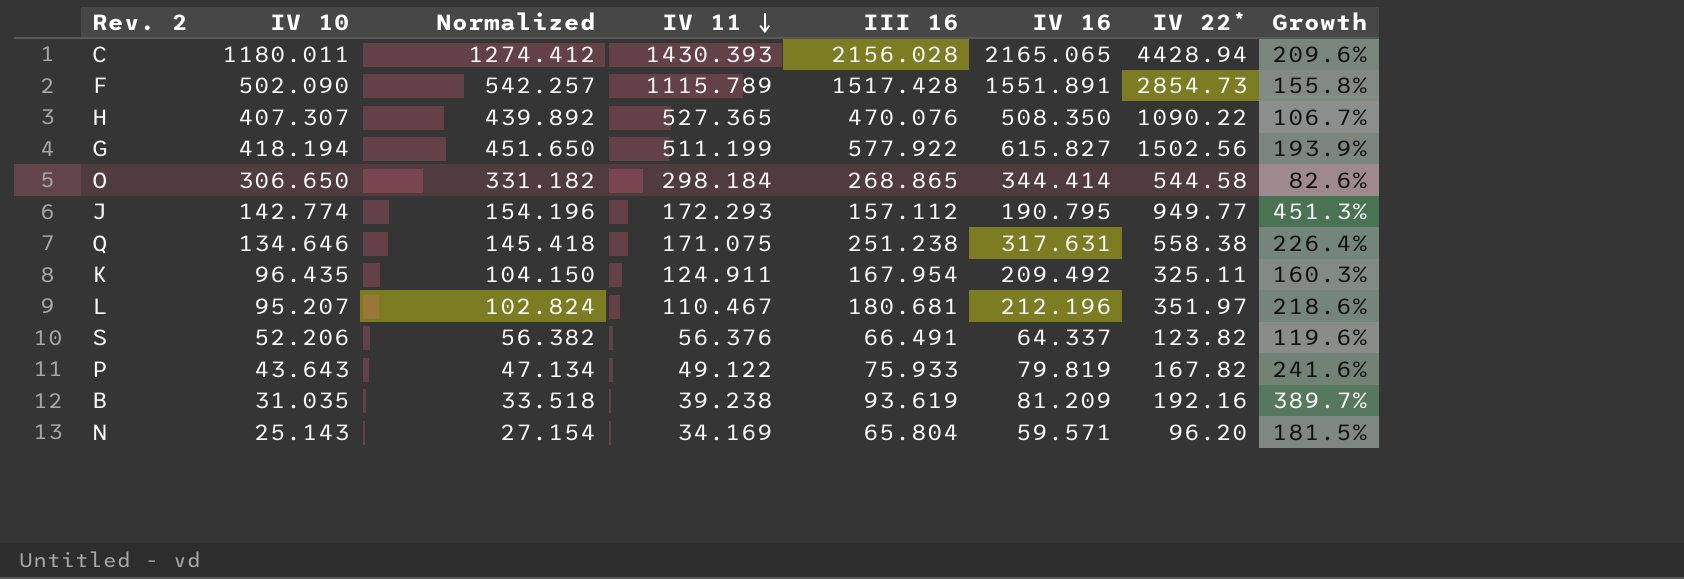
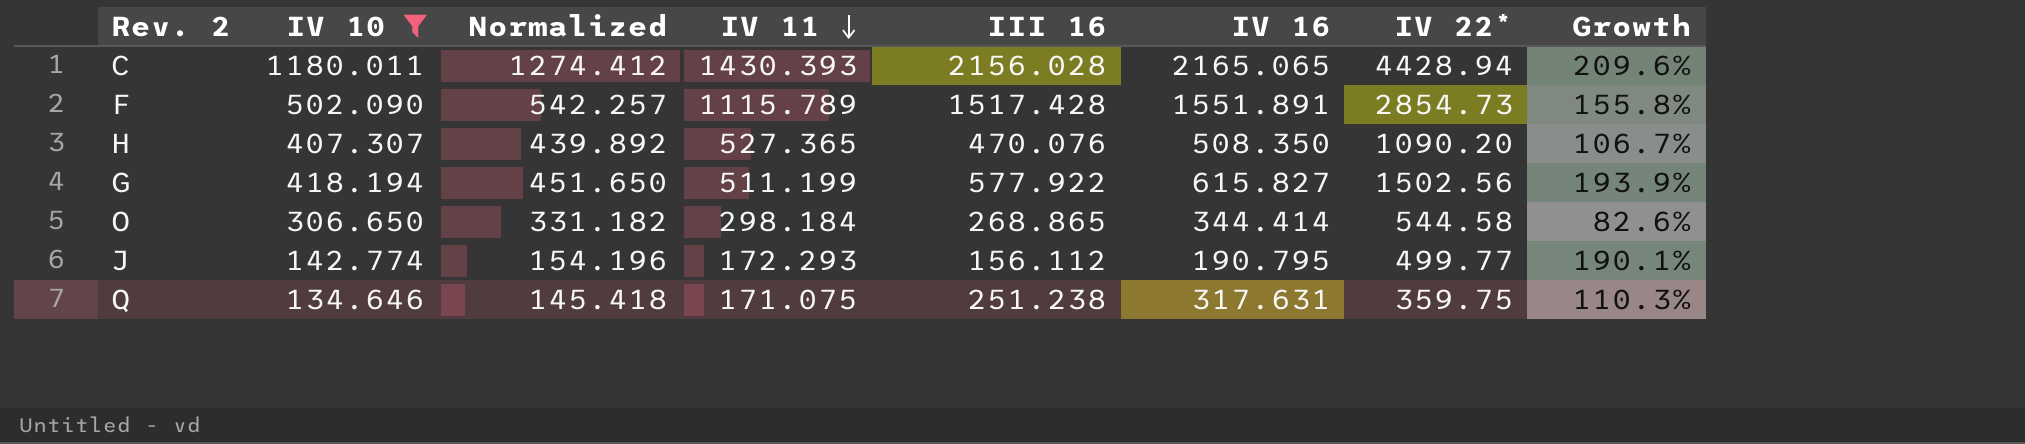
filter: none -> IV 10 >= 134.646
H | IV 22*: 1090.22 -> 1090.20
J | III 16: 157.112 -> 156.112
J | IV 22*: 949.77 -> 499.77
J | Growth: 451.3% -> 190.1%
Q | IV 22*: 558.38 -> 359.75
Q | Growth: 226.4% -> 110.3%

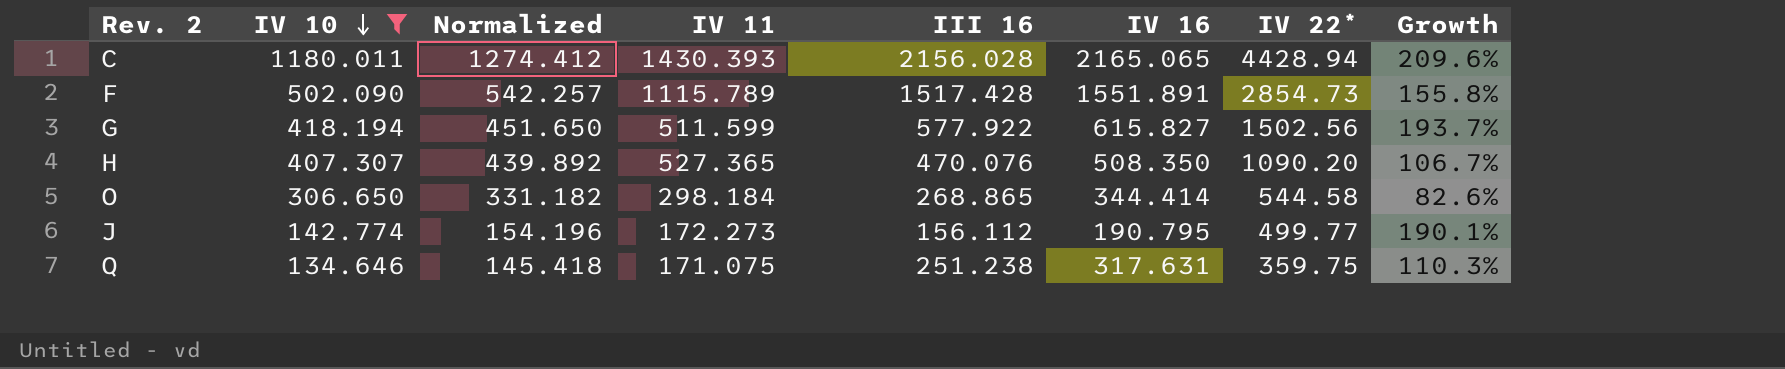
row order: IV 11 descending -> IV 10 descending
G | IV 11: 511.199 -> 511.599
G | Growth: 193.9% -> 193.7%
J | IV 11: 172.293 -> 172.273

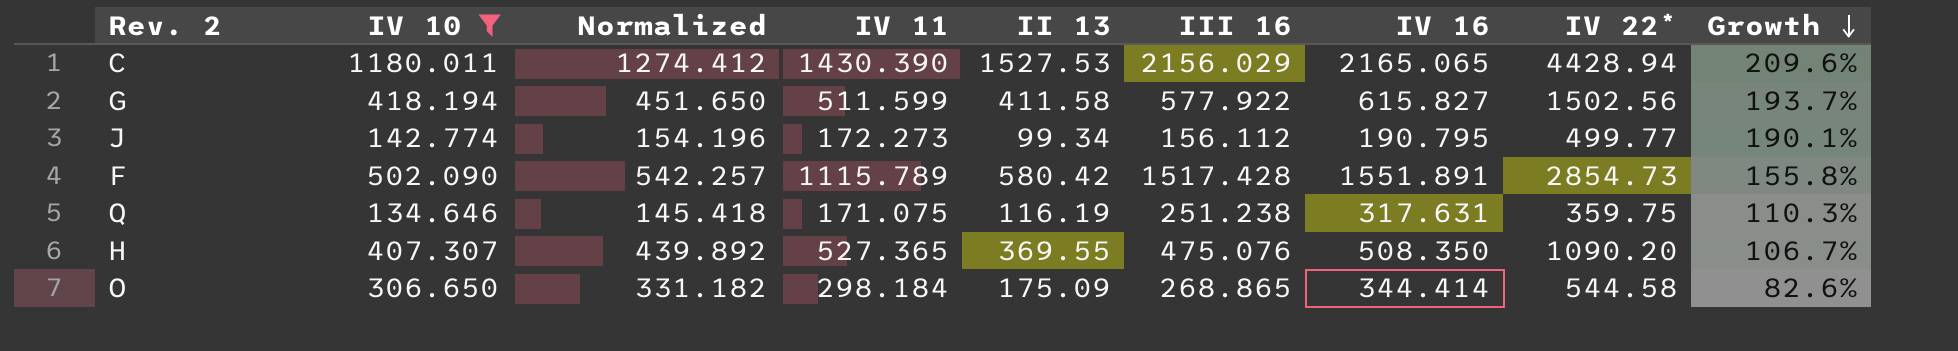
row order: IV 10 descending -> Growth descending
column II 13 | position: none -> 5
C | IV 11: 1430.393 -> 1430.390
C | III 16: 2156.028 -> 2156.029
H | III 16: 470.076 -> 475.076

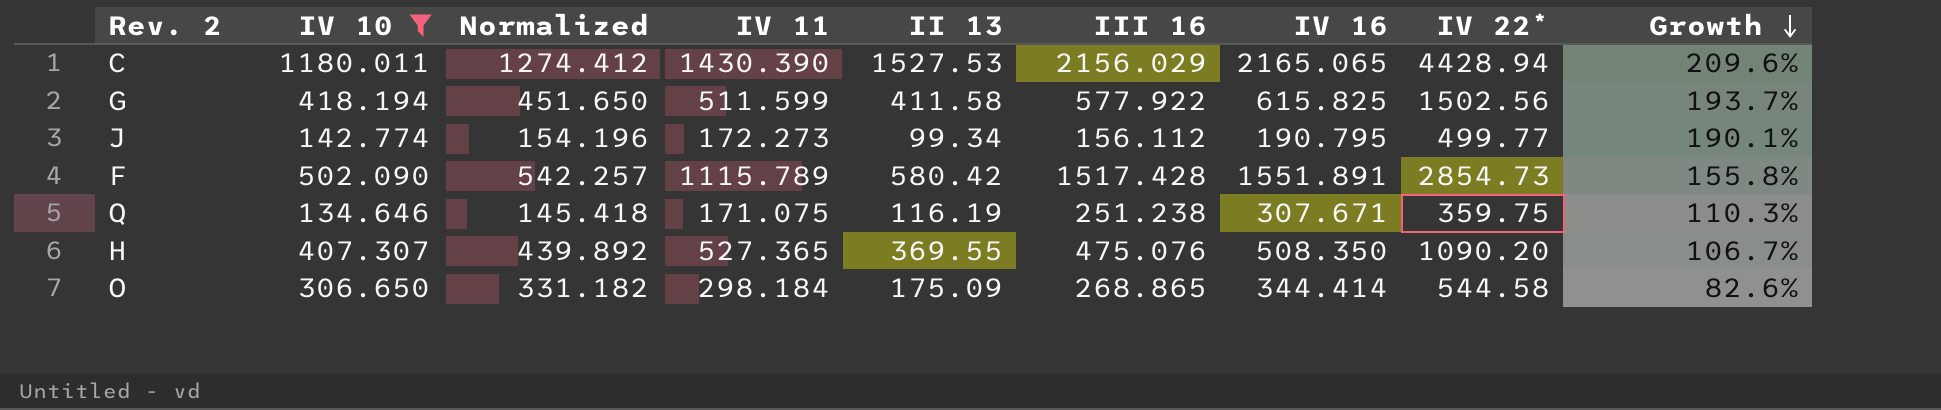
G | IV 16: 615.827 -> 615.825
Q | IV 16: 317.631 -> 307.671

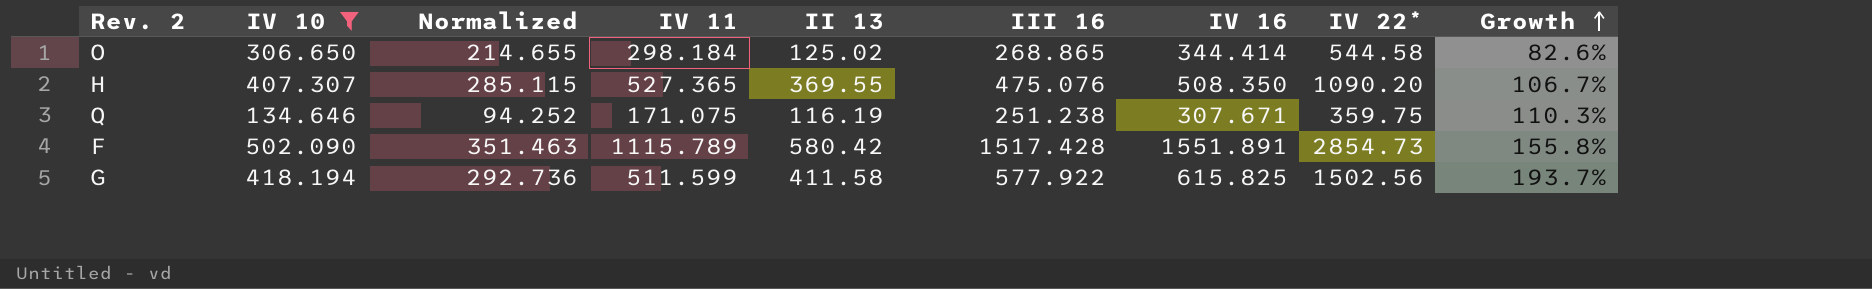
row order: Growth descending -> Growth ascending
column Normalized | formula: [IV 10] * 1.08 -> [IV 10] * 0.7
row C: 1180.011 | 1274.412 | 1430.390 | 1527.53 | 2156.029 | 2165.065 | 4428.94 | 209.6% -> none
row J: 142.774 | 154.196 | 172.273 | 99.34 | 156.112 | 190.795 | 499.77 | 190.1% -> none
O | II 13: 175.09 -> 125.02

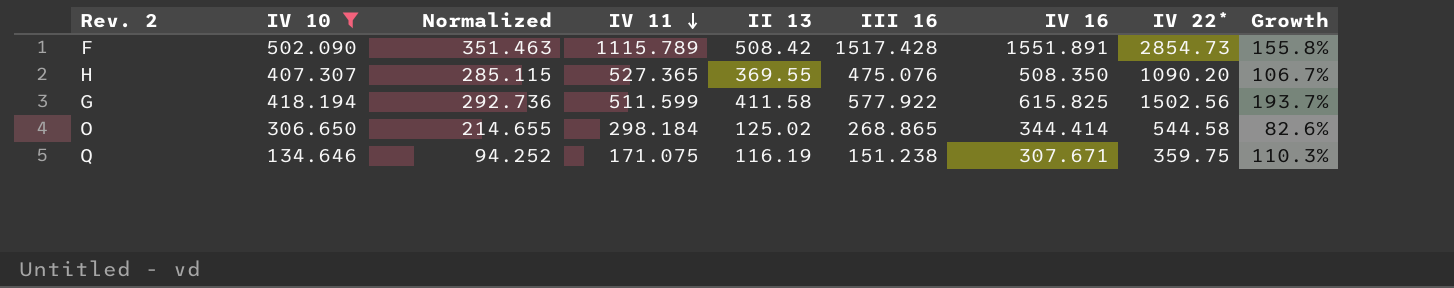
row order: Growth ascending -> IV 11 descending
F | II 13: 580.42 -> 508.42
Q | III 16: 251.238 -> 151.238

